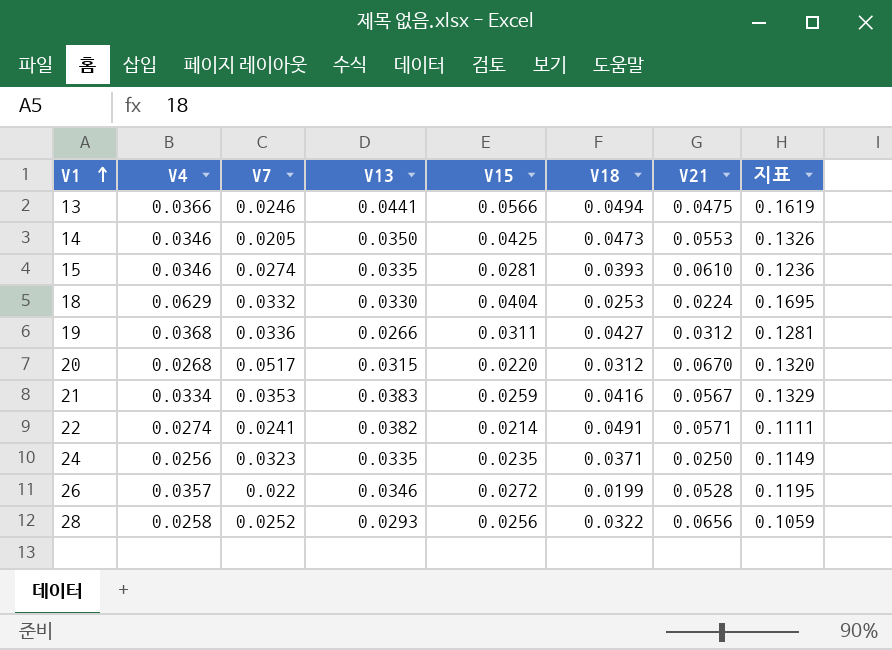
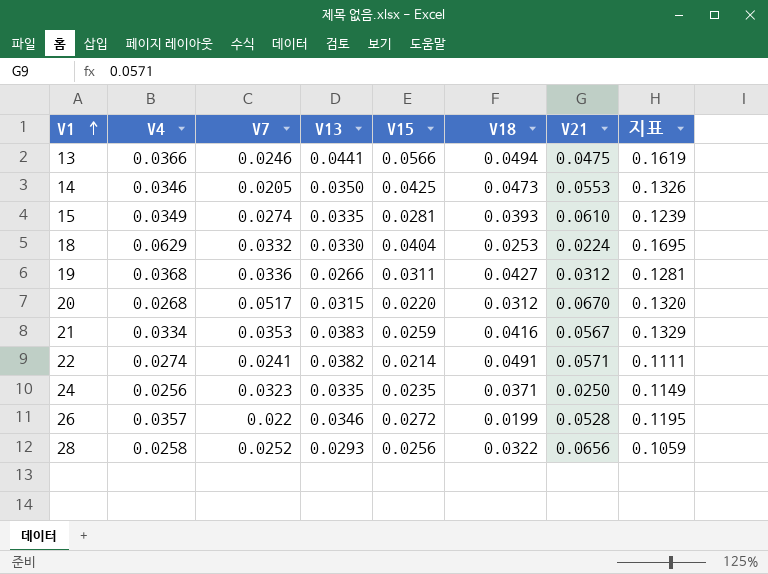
15 | V4: 0.0346 -> 0.0349
15 | 지표: 0.1236 -> 0.1239

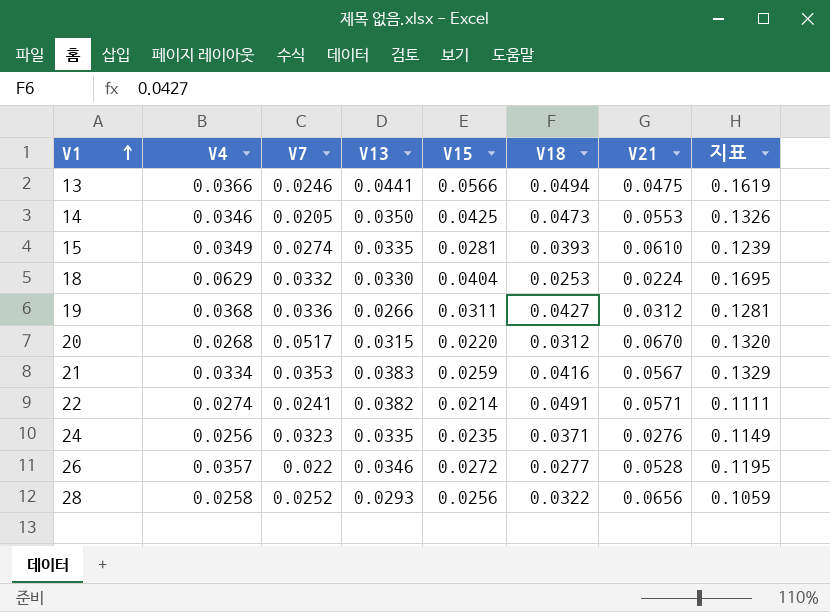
24 | V21: 0.0250 -> 0.0276
26 | V18: 0.0199 -> 0.0277

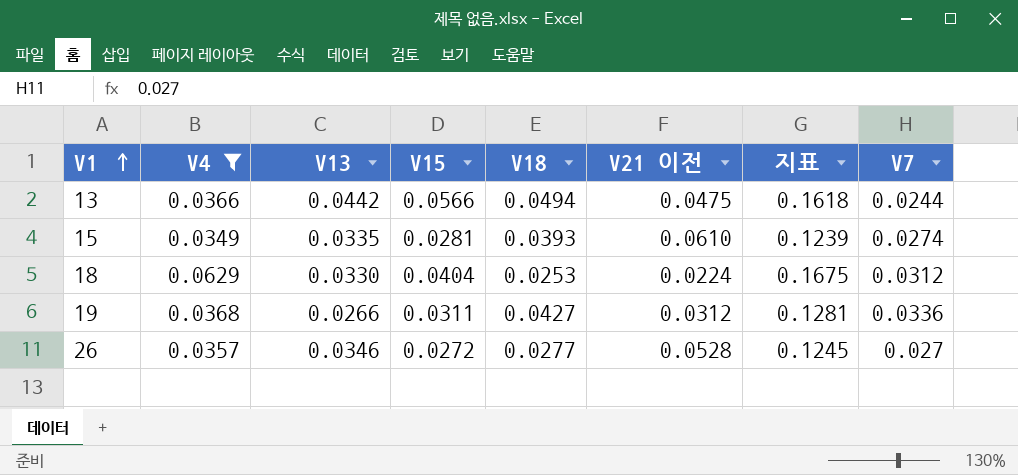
filter: none -> V4 >= 0.0349
column name: V21 -> V21 이전
column V7 | position: 3 -> 8
13 | V13: 0.0441 -> 0.0442
13 | 지표: 0.1619 -> 0.1618
13 | V7: 0.0246 -> 0.0244
18 | 지표: 0.1695 -> 0.1675
18 | V7: 0.0332 -> 0.0312
26 | 지표: 0.1195 -> 0.1245
26 | V7: 0.022 -> 0.027

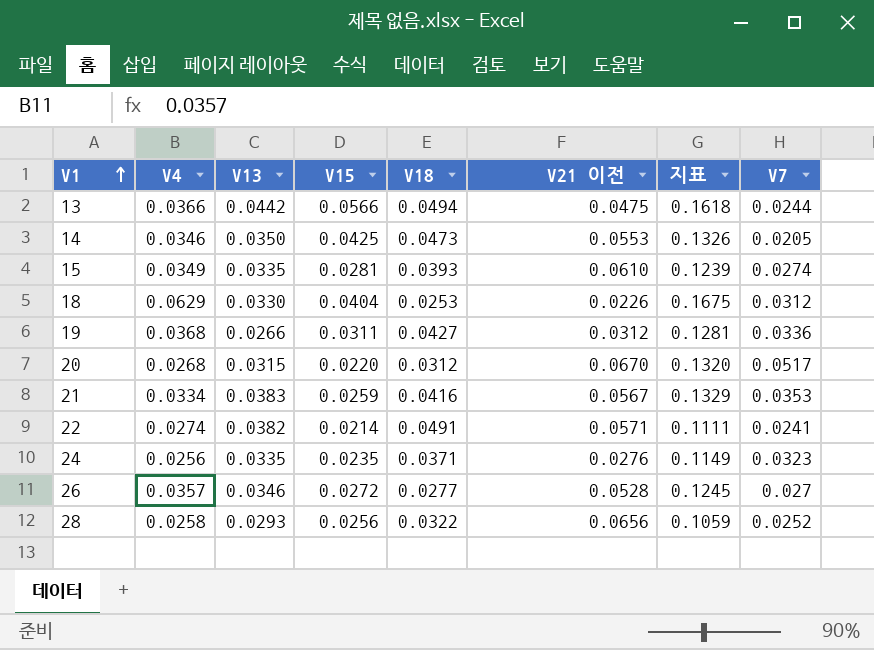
filter: V4 >= 0.0349 -> none
18 | V21 이전: 0.0224 -> 0.0226

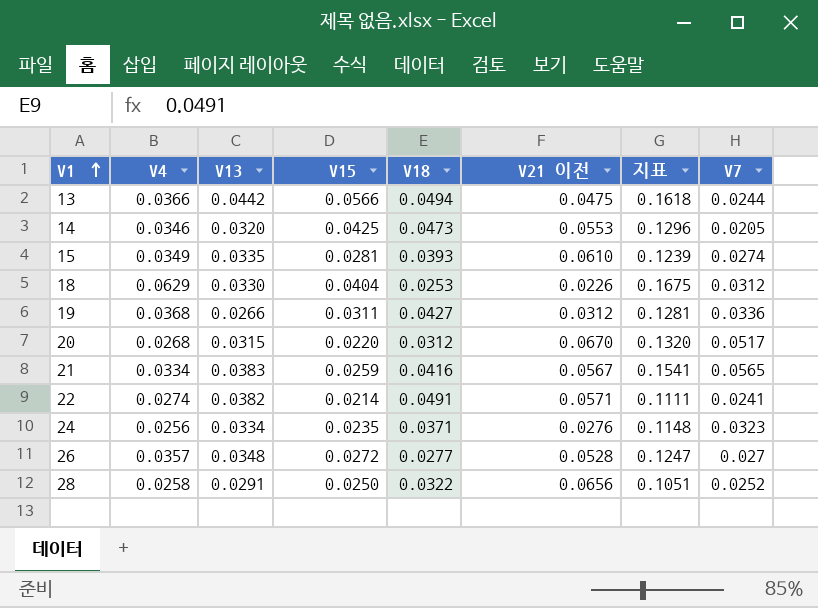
14 | V13: 0.0350 -> 0.0320
14 | 지표: 0.1326 -> 0.1296
21 | 지표: 0.1329 -> 0.1541
21 | V7: 0.0353 -> 0.0565
24 | V13: 0.0335 -> 0.0334
24 | 지표: 0.1149 -> 0.1148
26 | V13: 0.0346 -> 0.0348
26 | 지표: 0.1245 -> 0.1247
28 | V13: 0.0293 -> 0.0291
28 | V15: 0.0256 -> 0.0250
28 | 지표: 0.1059 -> 0.1051

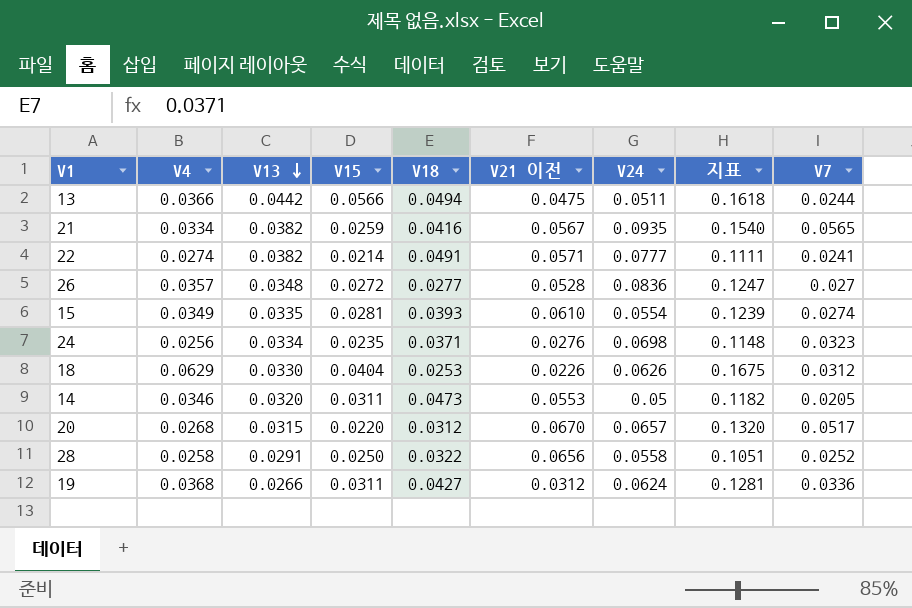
row order: V1 ascending -> V13 descending
column V24 | position: none -> 7
21 | V13: 0.0383 -> 0.0382
21 | 지표: 0.1541 -> 0.1540
14 | V15: 0.0425 -> 0.0311
14 | 지표: 0.1296 -> 0.1182

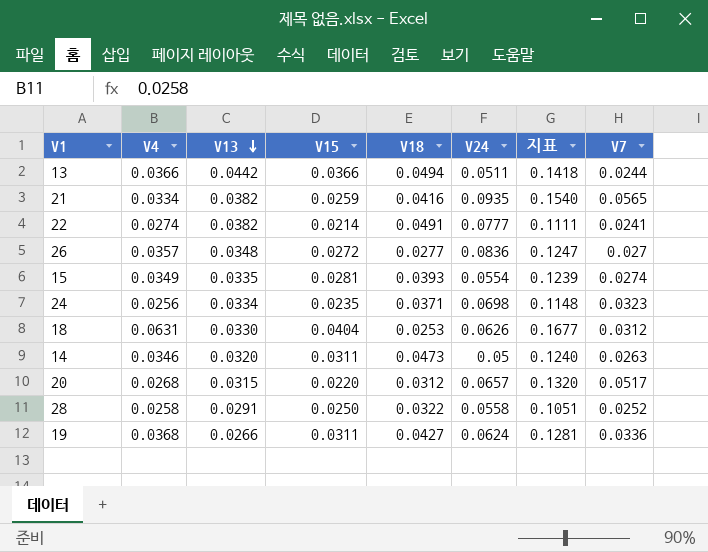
column V21 이전 | position: 6 -> none
13 | V15: 0.0566 -> 0.0366
13 | 지표: 0.1618 -> 0.1418
18 | V4: 0.0629 -> 0.0631
18 | 지표: 0.1675 -> 0.1677
14 | 지표: 0.1182 -> 0.1240
14 | V7: 0.0205 -> 0.0263

